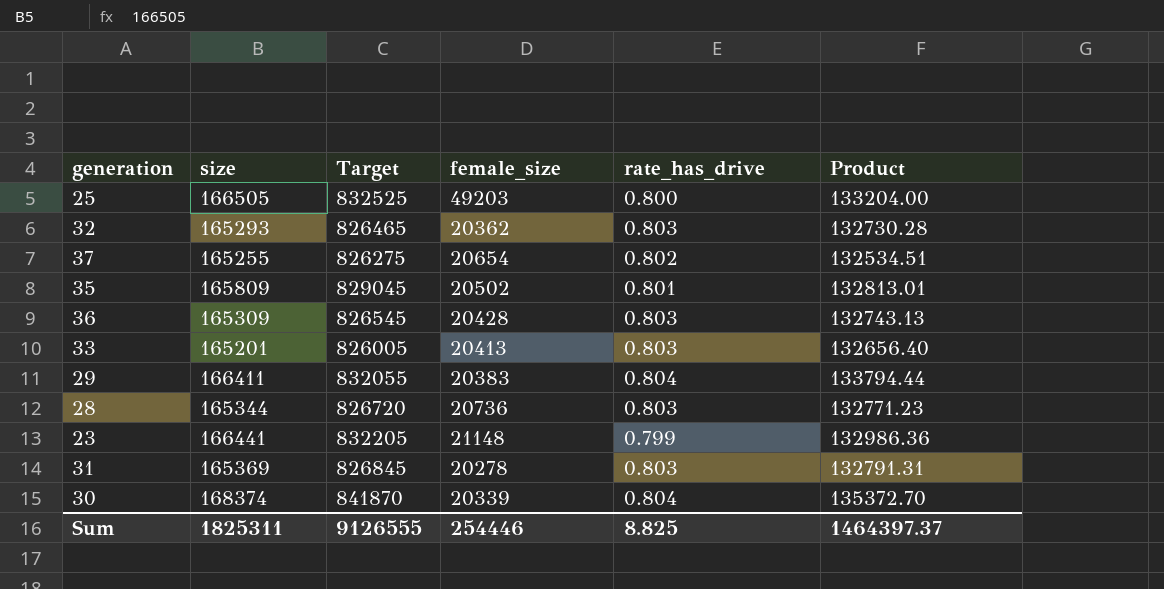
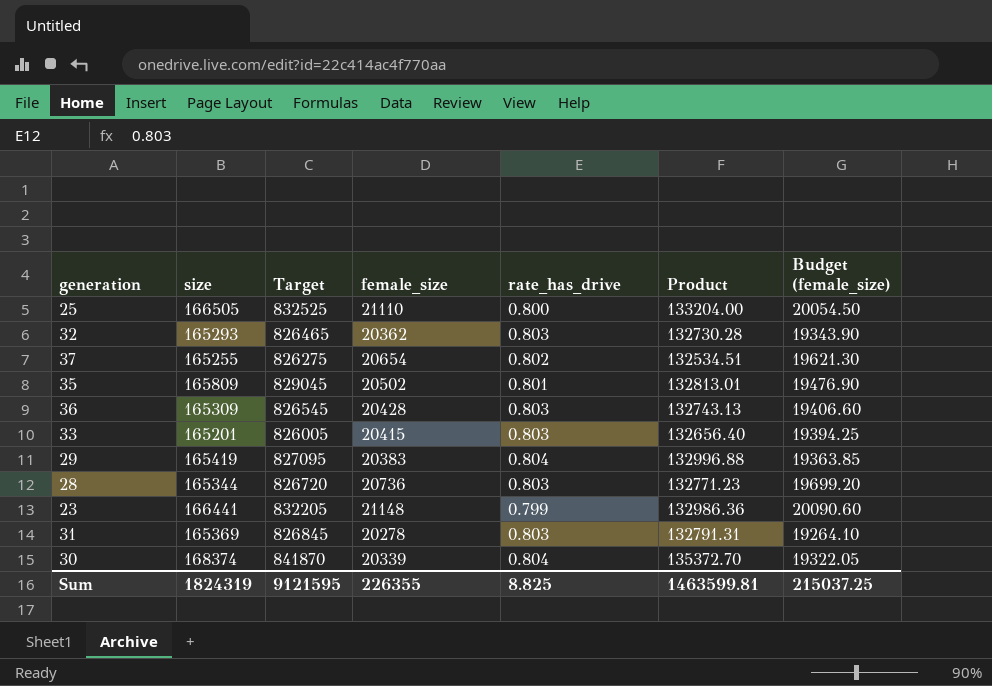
column Budget (female_size) | formula: none -> [female_size] * 0.95
25 | female_size: 49203 -> 21110
33 | female_size: 20413 -> 20415
29 | size: 166411 -> 165419
29 | Target: 832055 -> 827095
29 | Product: 133794.44 -> 132996.88
Sum | size: 1825311 -> 1824319
Sum | Target: 9126555 -> 9121595
Sum | female_size: 254446 -> 226355
Sum | Product: 1464397.37 -> 1463599.81

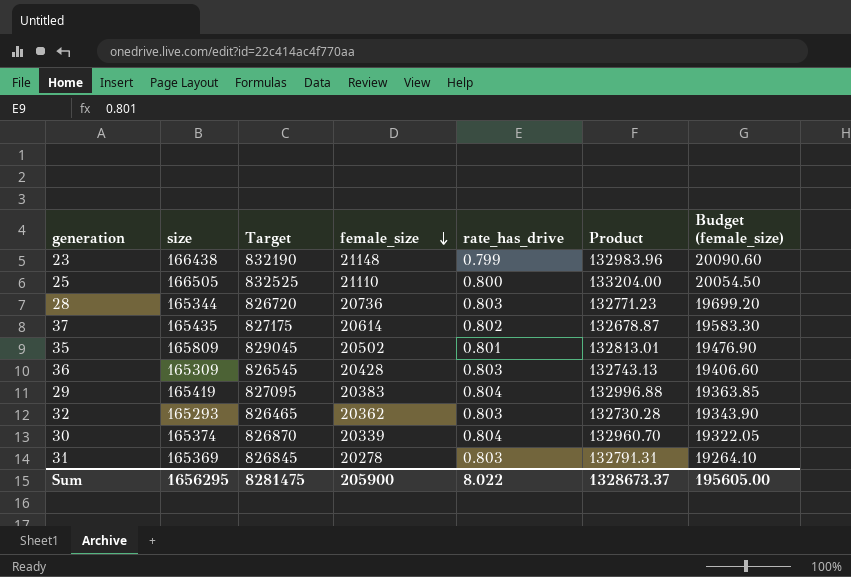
row order: none -> female_size descending
row 33: 165201 | 826005 | 20415 | 0.803 | 132656.40 | 19394.25 -> none
23 | size: 166441 -> 166438
23 | Target: 832205 -> 832190
23 | Product: 132986.36 -> 132983.96
37 | size: 165255 -> 165435
37 | Target: 826275 -> 827175
37 | female_size: 20654 -> 20614
37 | Product: 132534.51 -> 132678.87
37 | Budget (female_size): 19621.30 -> 19583.30
30 | size: 168374 -> 165374
30 | Target: 841870 -> 826870
30 | Product: 135372.70 -> 132960.70
Sum | size: 1824319 -> 1656295
Sum | Target: 9121595 -> 8281475
Sum | female_size: 226355 -> 205900
Sum | rate_has_drive: 8.825 -> 8.022
Sum | Product: 1463599.81 -> 1328673.37
Sum | Budget (female_size): 215037.25 -> 195605.00

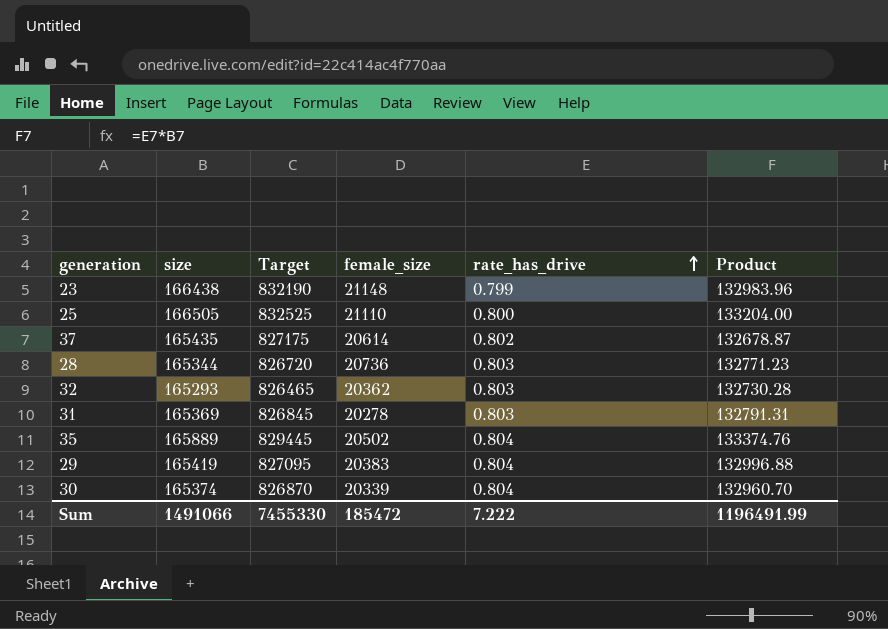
row order: female_size descending -> rate_has_drive ascending
column Budget (female_size) | formula: [female_size] * 0.95 -> none
row 36: 165309 | 826545 | 20428 | 0.803 | 132743.13 | 19406.60 -> none
35 | size: 165809 -> 165889
35 | Target: 829045 -> 829445
35 | rate_has_drive: 0.801 -> 0.804
35 | Product: 132813.01 -> 133374.76
Sum | size: 1656295 -> 1491066
Sum | Target: 8281475 -> 7455330
Sum | female_size: 205900 -> 185472
Sum | rate_has_drive: 8.022 -> 7.222
Sum | Product: 1328673.37 -> 1196491.99

